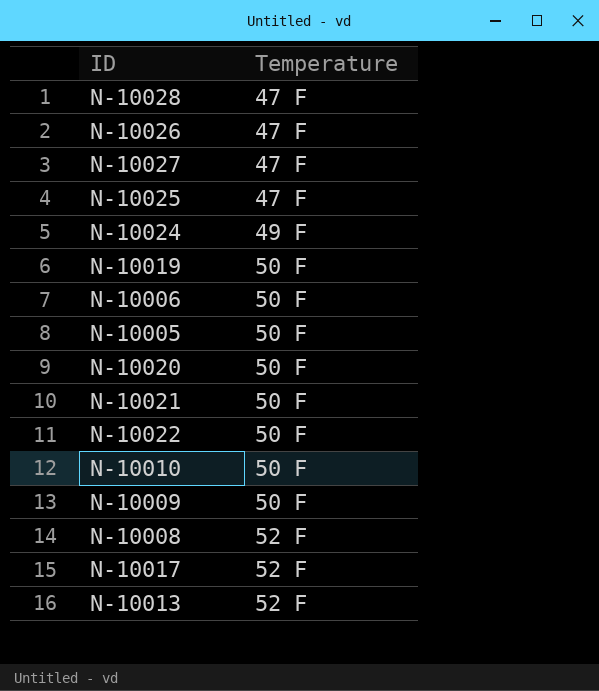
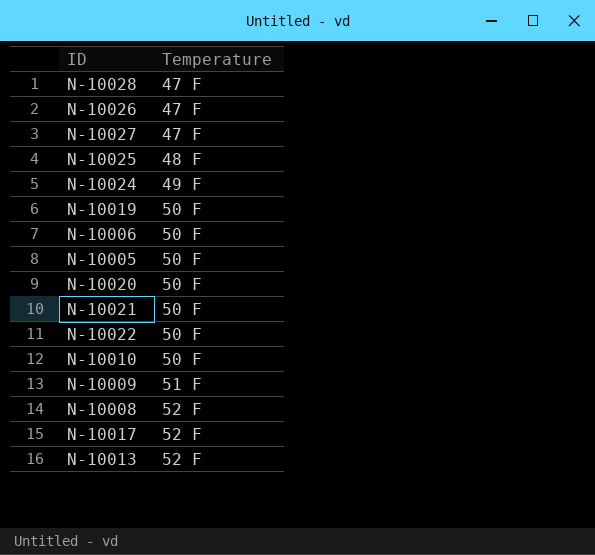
N-10025 | Temperature: 47 F -> 48 F
N-10009 | Temperature: 50 F -> 51 F

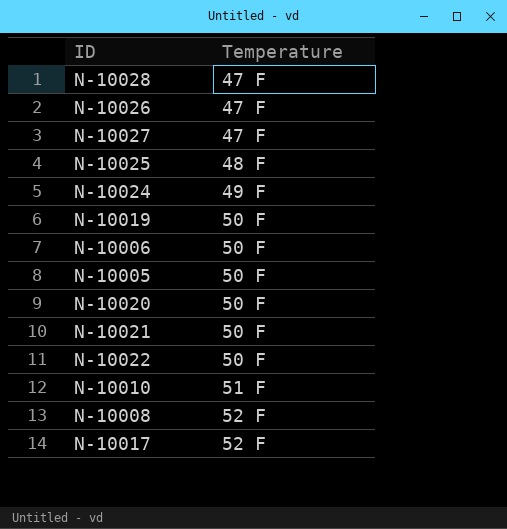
row N-10009: 51 F -> none
row N-10013: 52 F -> none
N-10010 | Temperature: 50 F -> 51 F

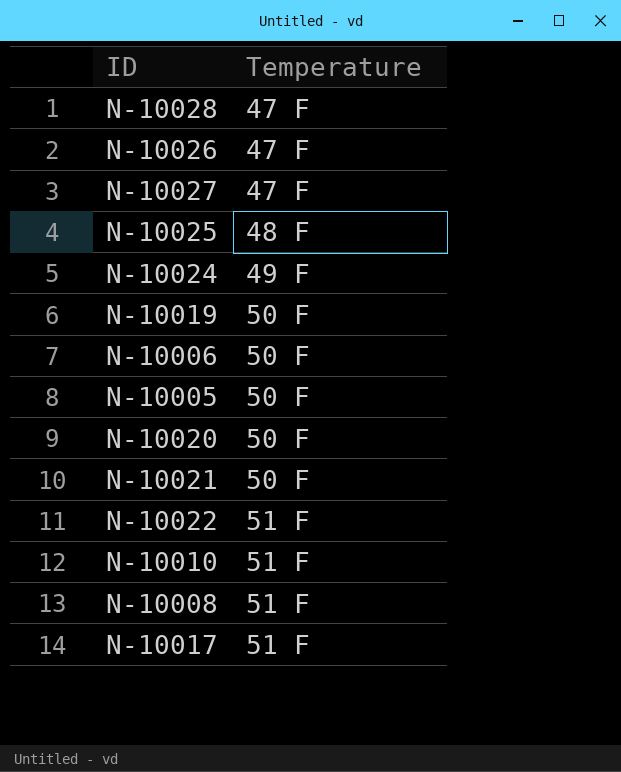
N-10022 | Temperature: 50 F -> 51 F
N-10008 | Temperature: 52 F -> 51 F
N-10017 | Temperature: 52 F -> 51 F

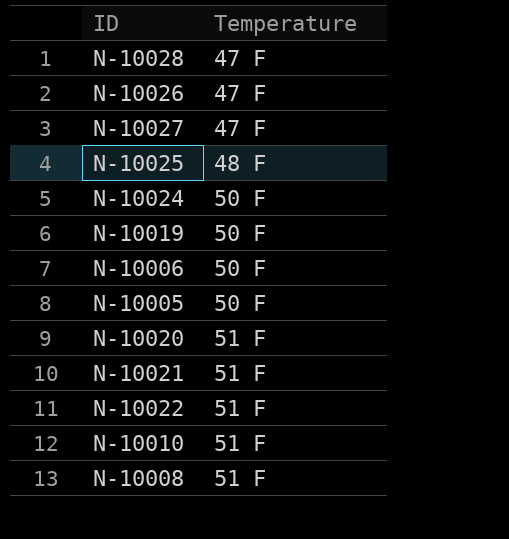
row N-10017: 51 F -> none
N-10024 | Temperature: 49 F -> 50 F
N-10020 | Temperature: 50 F -> 51 F
N-10021 | Temperature: 50 F -> 51 F

